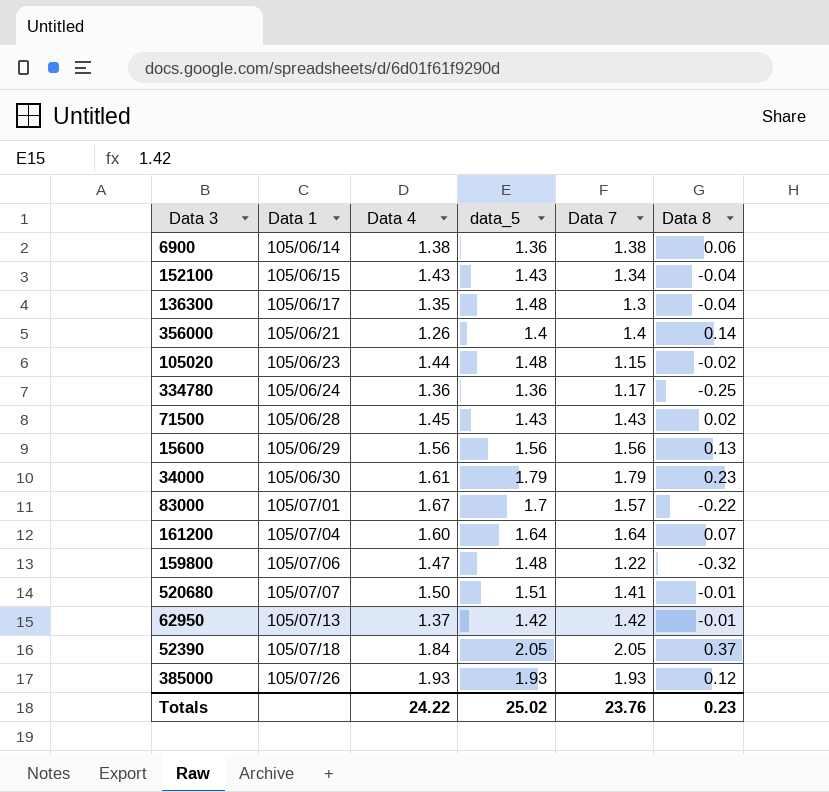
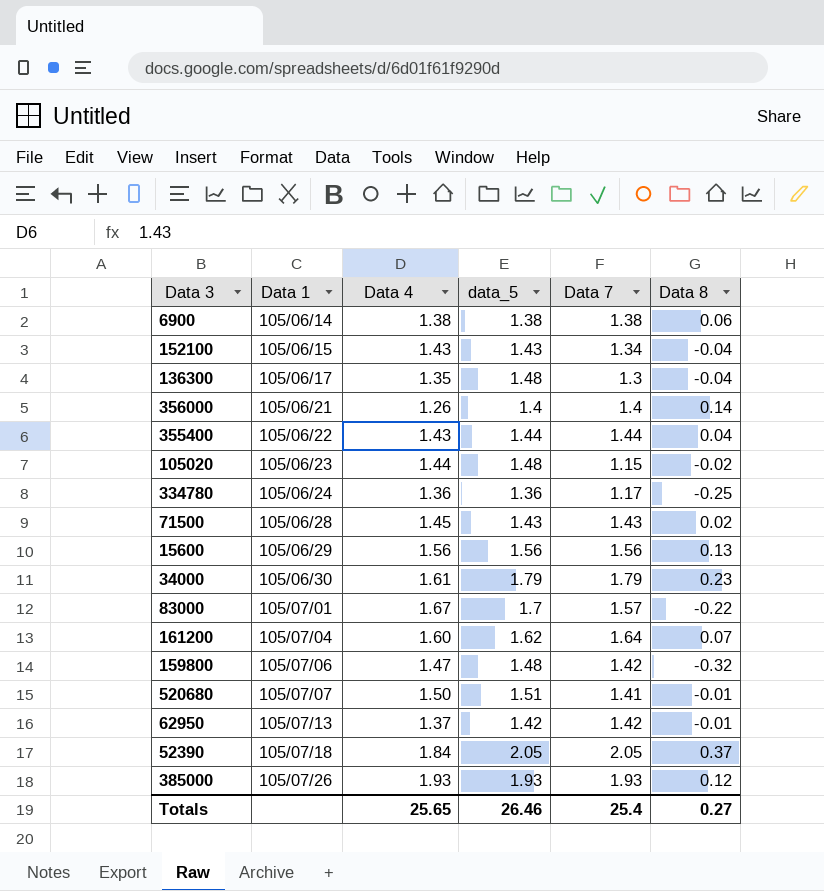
6900 | data_5: 1.36 -> 1.38
row 355400: none -> 105/06/22 | 1.43 | 1.44 | 1.44 | 0.04
161200 | data_5: 1.64 -> 1.62
159800 | Data 7: 1.22 -> 1.42
Totals | Data 4: 24.22 -> 25.65
Totals | data_5: 25.02 -> 26.46
Totals | Data 7: 23.76 -> 25.4
Totals | Data 8: 0.23 -> 0.27

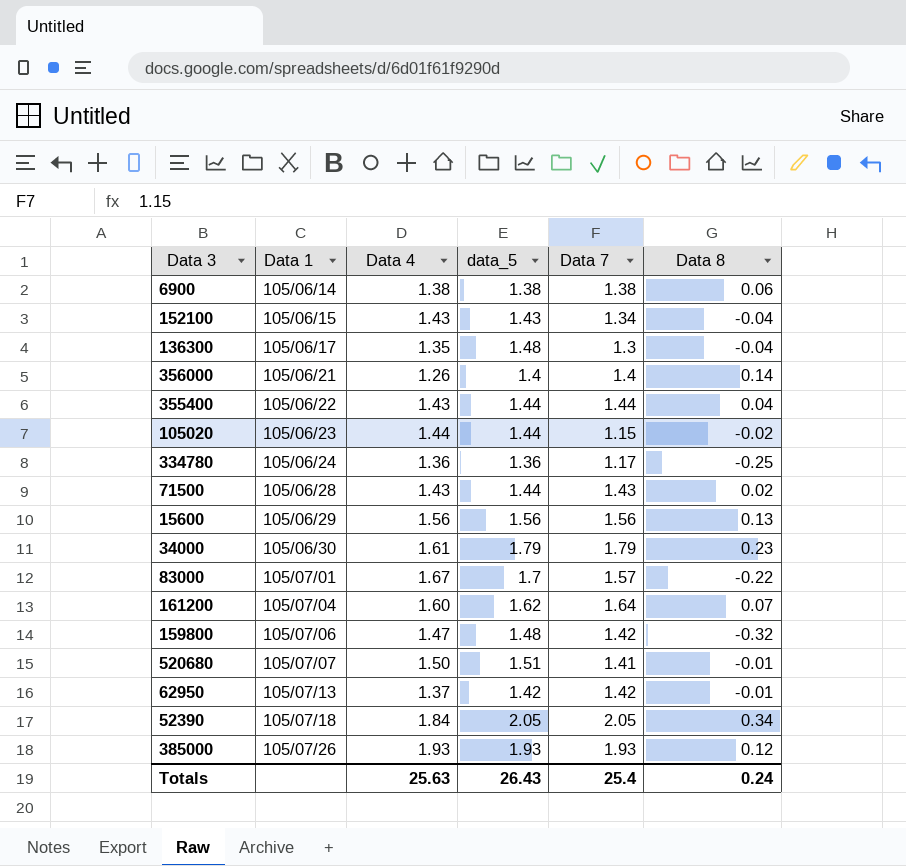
105020 | data_5: 1.48 -> 1.44
71500 | Data 4: 1.45 -> 1.43
71500 | data_5: 1.43 -> 1.44
52390 | Data 8: 0.37 -> 0.34
Totals | Data 4: 25.65 -> 25.63
Totals | data_5: 26.46 -> 26.43
Totals | Data 8: 0.27 -> 0.24

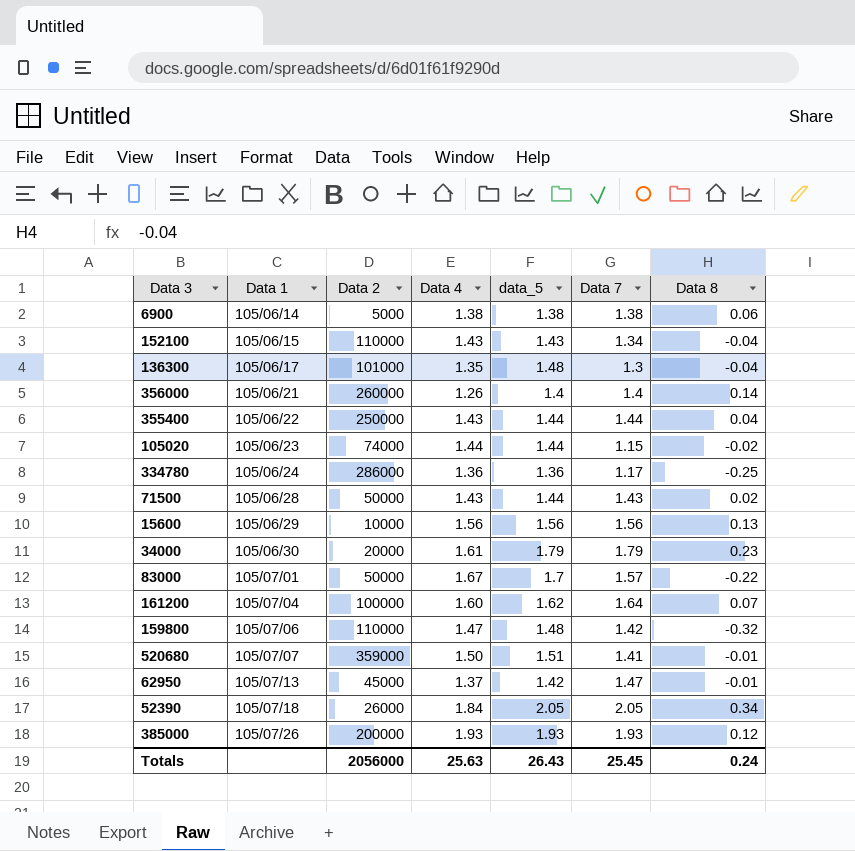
column Data 2 | position: none -> 3
62950 | Data 7: 1.42 -> 1.47
Totals | Data 7: 25.4 -> 25.45

